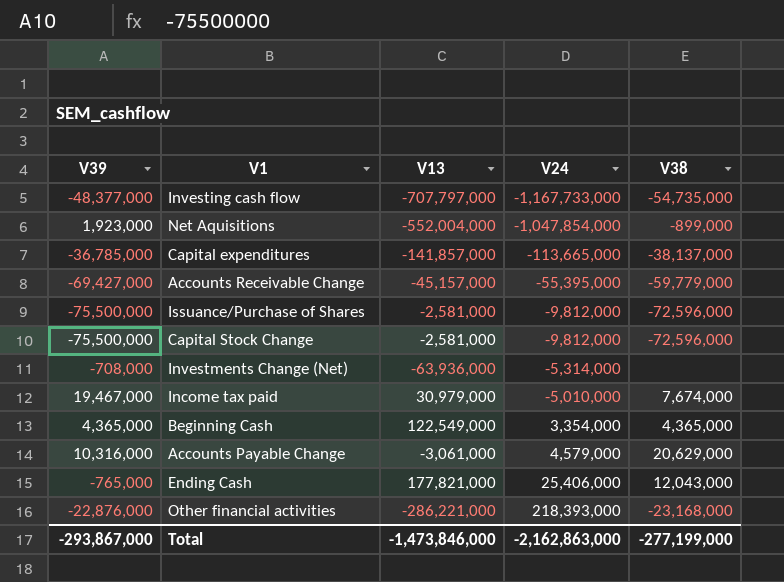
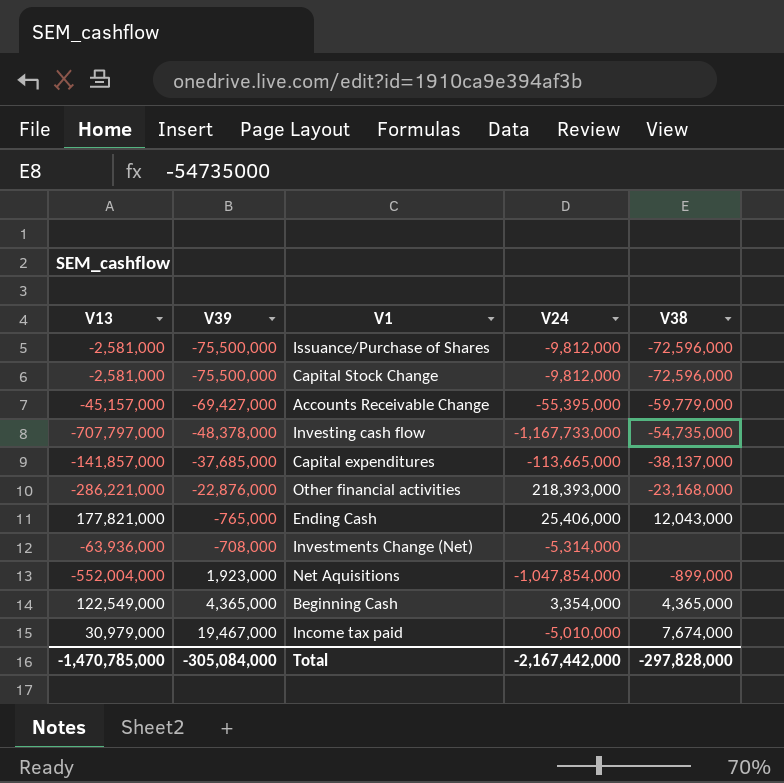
row order: V24 ascending -> V39 ascending
column V13 | position: 3 -> 1
row Accounts Payable Change: 10,316,000 | -3,061,000 | 4,579,000 | 20,629,000 -> none
Investing cash flow | V39: -48,377,000 -> -48,378,000
Capital expenditures | V39: -36,785,000 -> -37,685,000
Total | V13: -1,473,846,000 -> -1,470,785,000
Total | V39: -293,867,000 -> -305,084,000
Total | V24: -2,162,863,000 -> -2,167,442,000
Total | V38: -277,199,000 -> -297,828,000

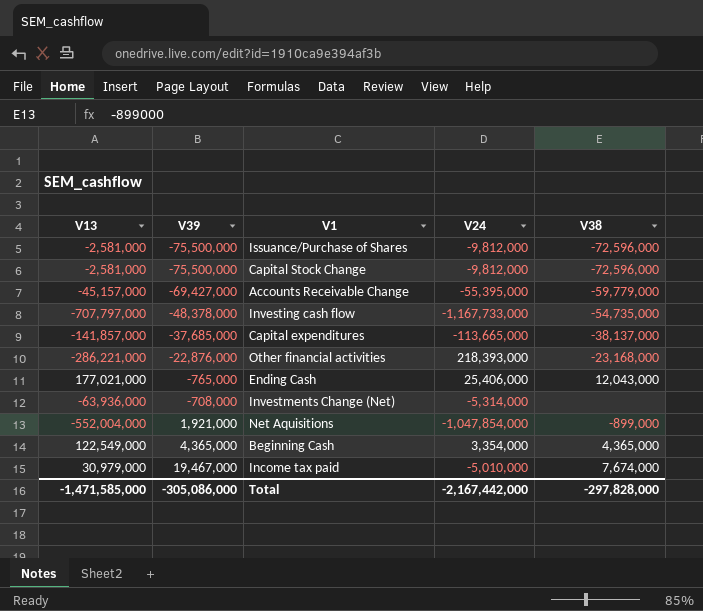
Ending Cash | V13: 177,821,000 -> 177,021,000
Net Aquisitions | V39: 1,923,000 -> 1,921,000
Total | V13: -1,470,785,000 -> -1,471,585,000
Total | V39: -305,084,000 -> -305,086,000

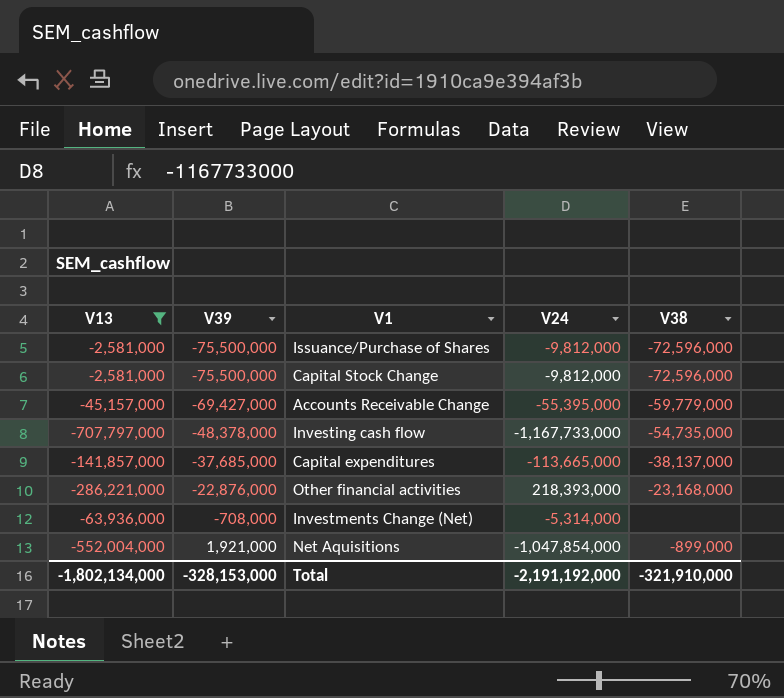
filter: none -> V13 <= -2,581,000
Total | V13: -1,471,585,000 -> -1,802,134,000
Total | V39: -305,086,000 -> -328,153,000
Total | V24: -2,167,442,000 -> -2,191,192,000
Total | V38: -297,828,000 -> -321,910,000

